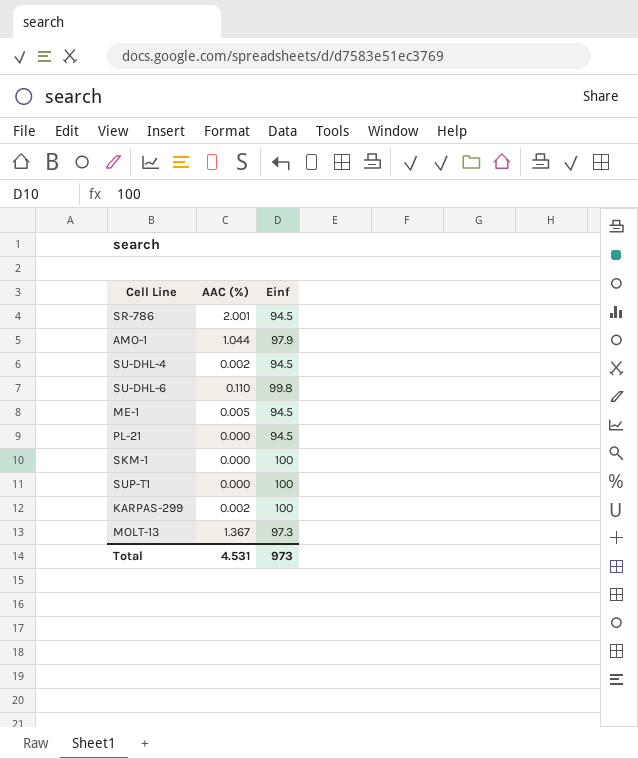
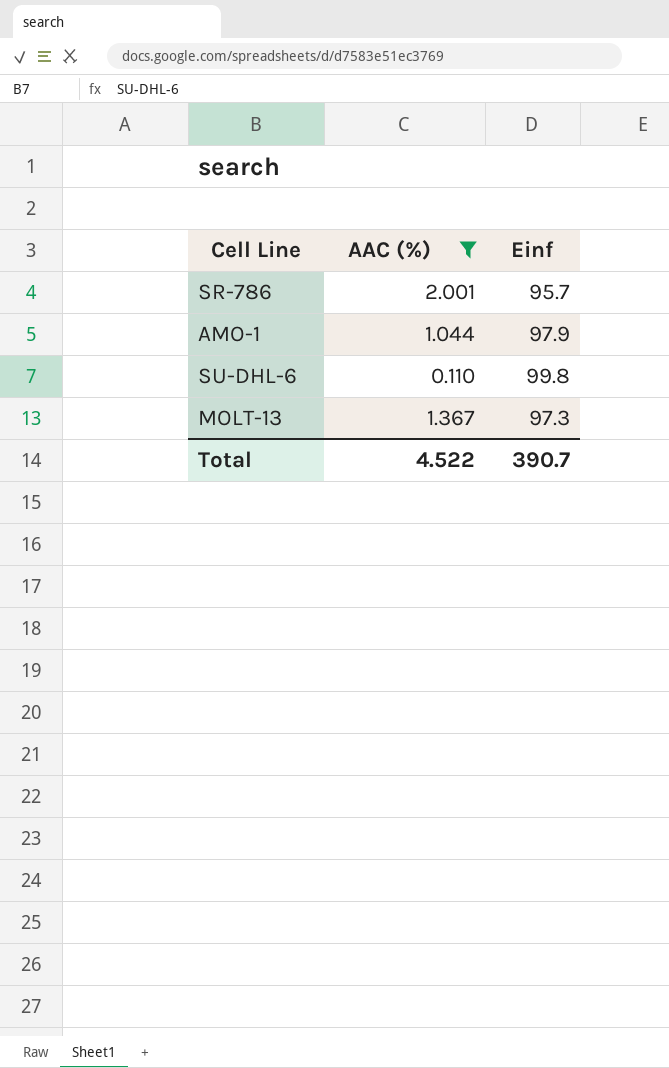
filter: none -> AAC (%) >= 0.110
SR-786 | Einf: 94.5 -> 95.7
Total | AAC (%): 4.531 -> 4.522
Total | Einf: 973 -> 390.7

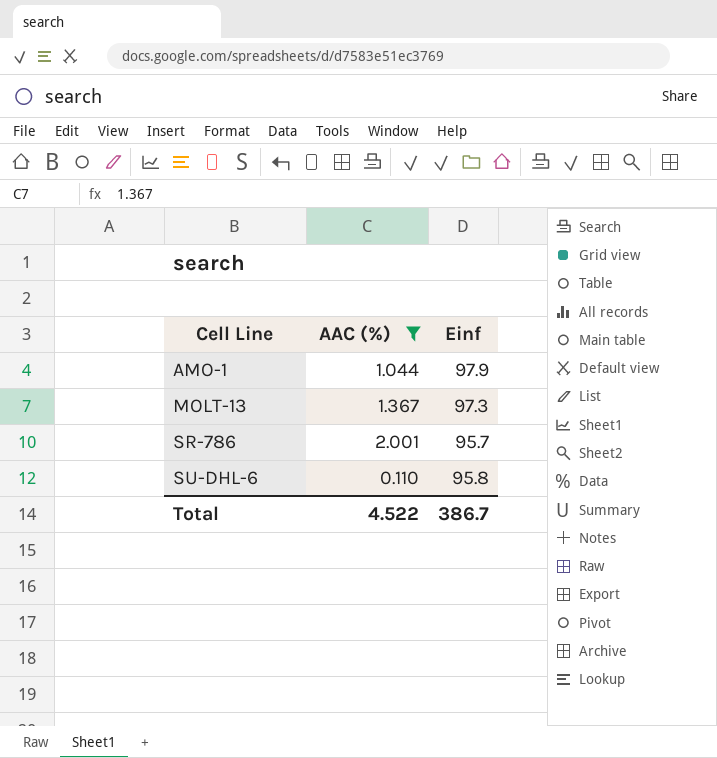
row order: none -> Cell Line ascending
SU-DHL-6 | Einf: 99.8 -> 95.8
Total | Einf: 390.7 -> 386.7

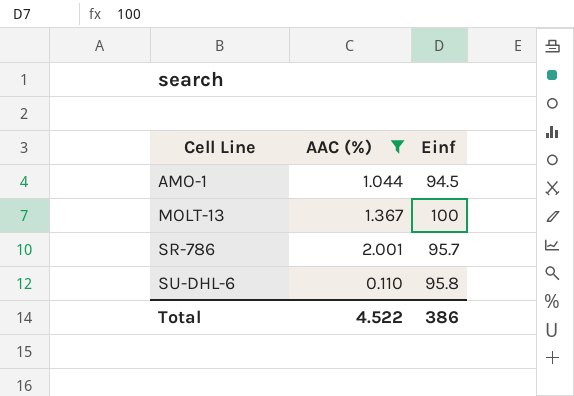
AMO-1 | Einf: 97.9 -> 94.5
MOLT-13 | Einf: 97.3 -> 100
Total | Einf: 386.7 -> 386

